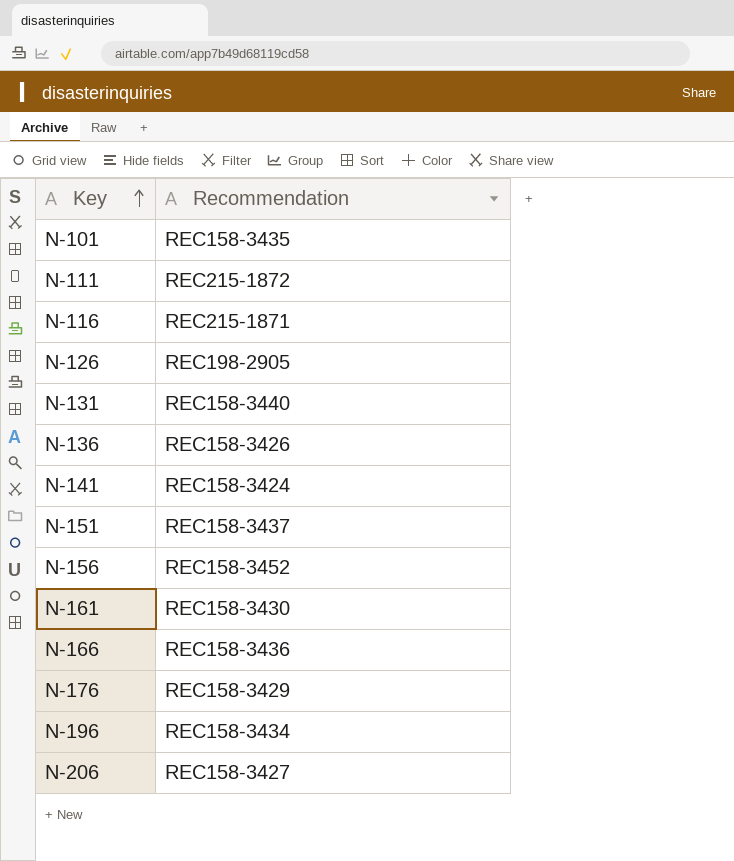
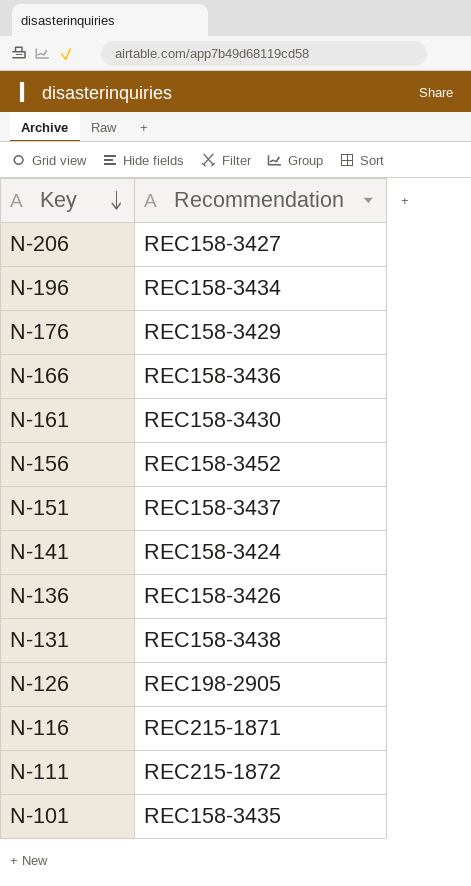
row order: Key ascending -> Key descending
N-131 | Recommendation: REC158-3440 -> REC158-3438

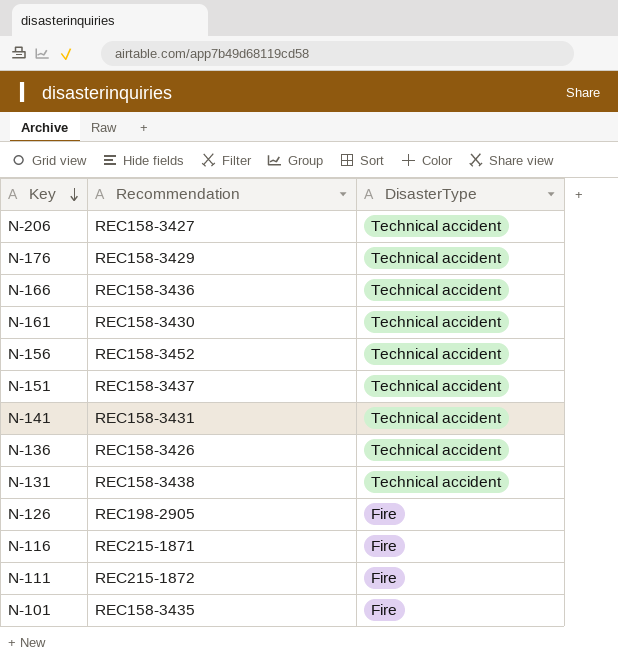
column DisasterType | position: none -> 3
row N-196: REC158-3434 -> none
N-141 | Recommendation: REC158-3424 -> REC158-3431

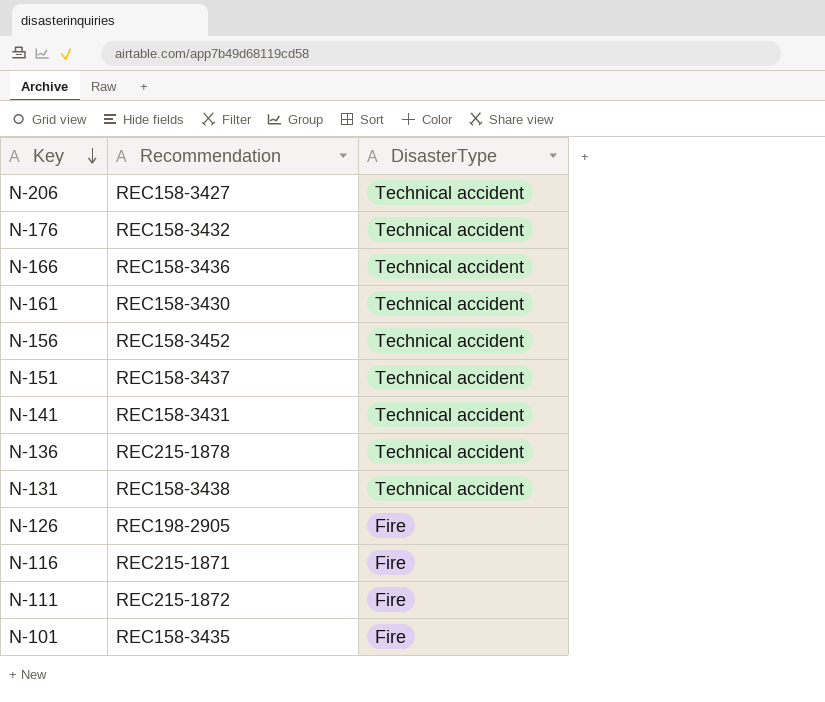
N-176 | Recommendation: REC158-3429 -> REC158-3432
N-136 | Recommendation: REC158-3426 -> REC215-1878

